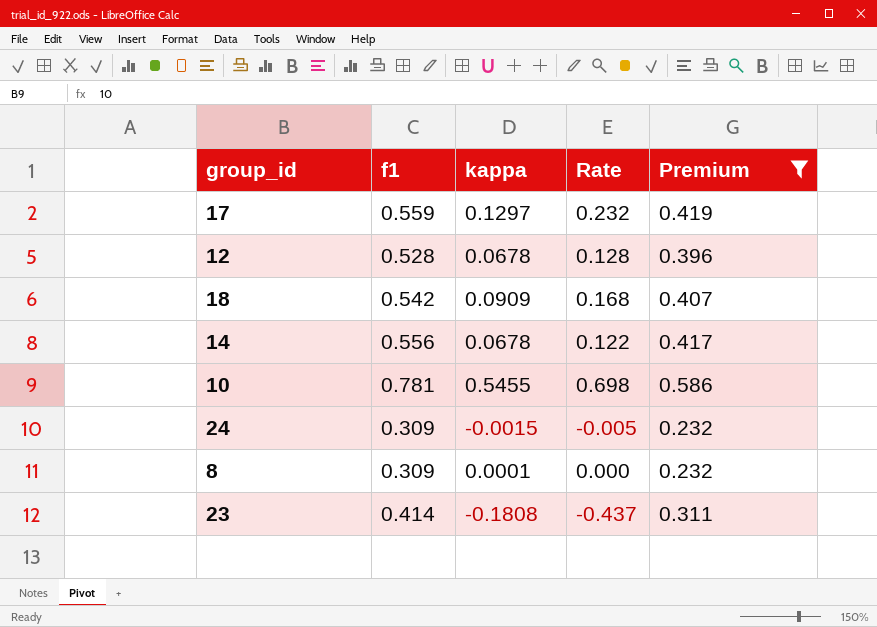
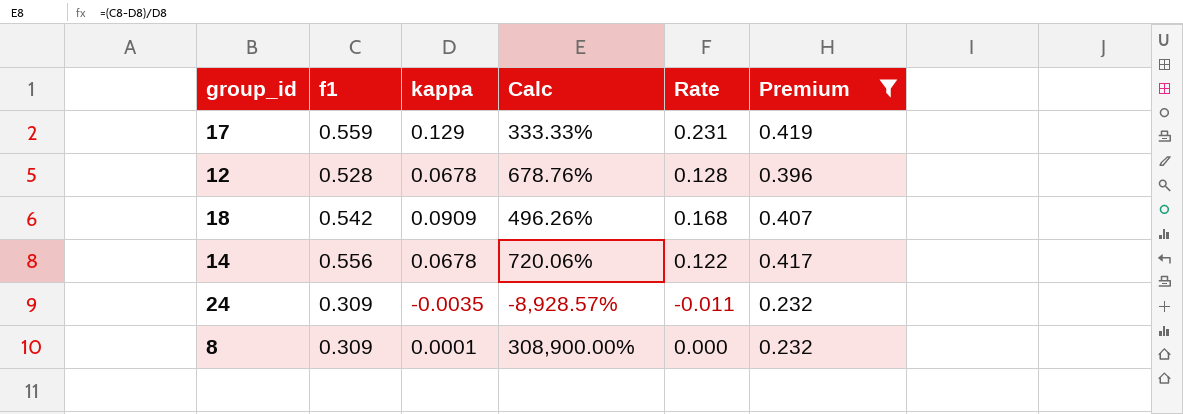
column Calc | formula: none -> ([f1] - [kappa]) / [kappa]
row 10: 0.781 | 0.5455 | 0.698 | 0.586 -> none
row 23: 0.414 | -0.1808 | -0.437 | 0.311 -> none
17 | kappa: 0.1297 -> 0.129
17 | Rate: 0.232 -> 0.231
24 | kappa: -0.0015 -> -0.0035
24 | Rate: -0.005 -> -0.011

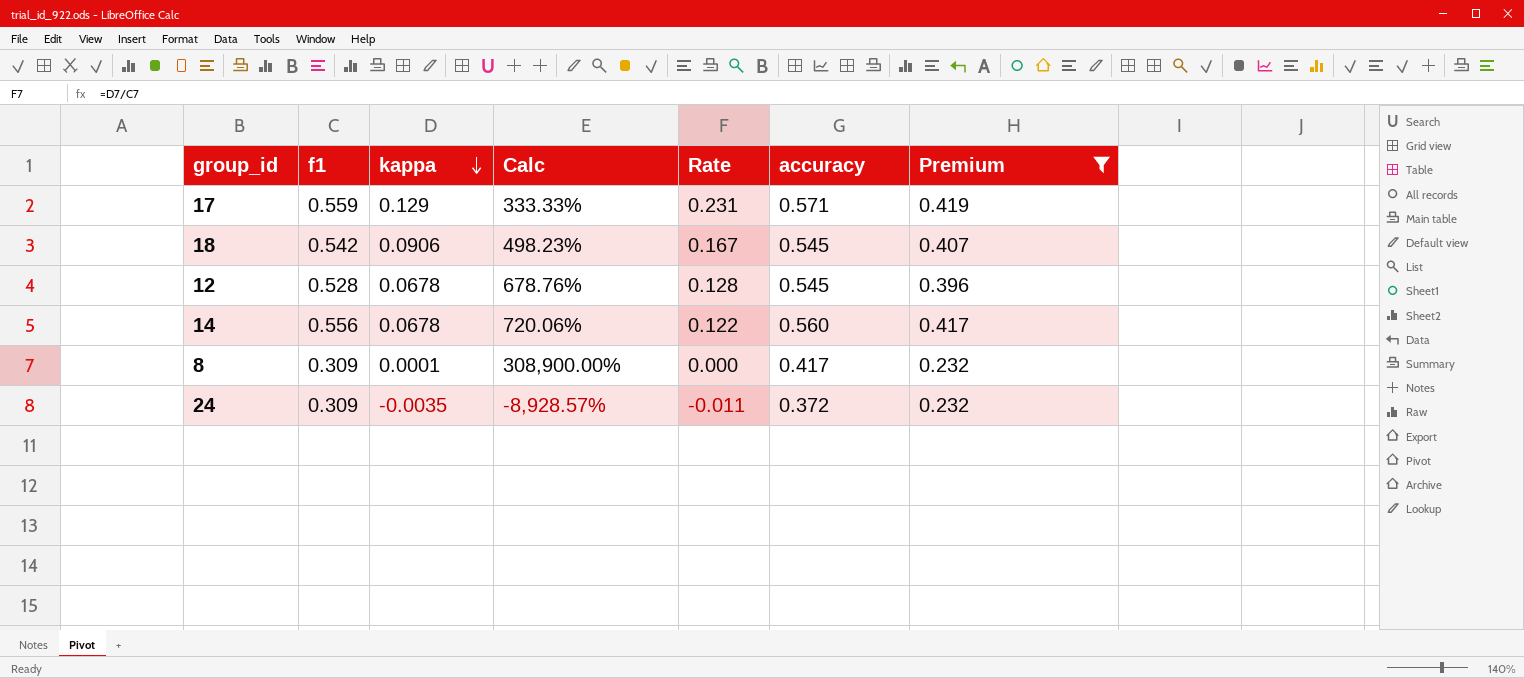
row order: none -> kappa descending
column accuracy | position: none -> 6
18 | kappa: 0.0909 -> 0.0906
18 | Calc: 496.26% -> 498.23%
18 | Rate: 0.168 -> 0.167

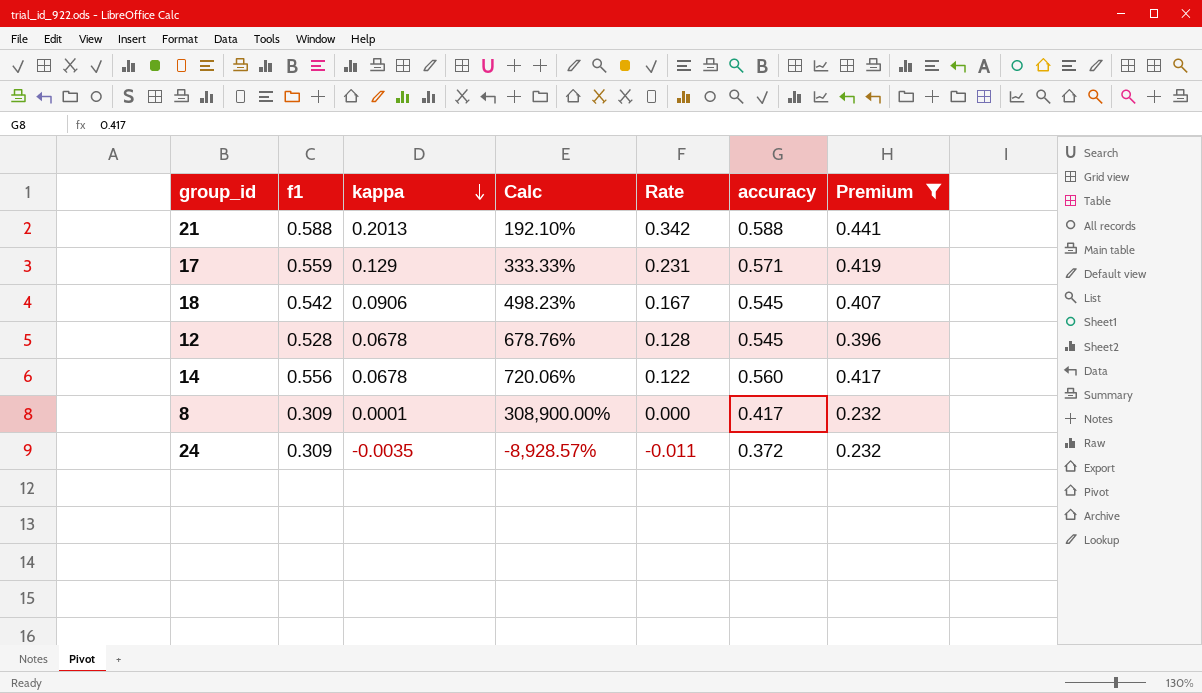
row 21: none -> 0.588 | 0.2013 | 192.10% | 0.342 | 0.588 | 0.441

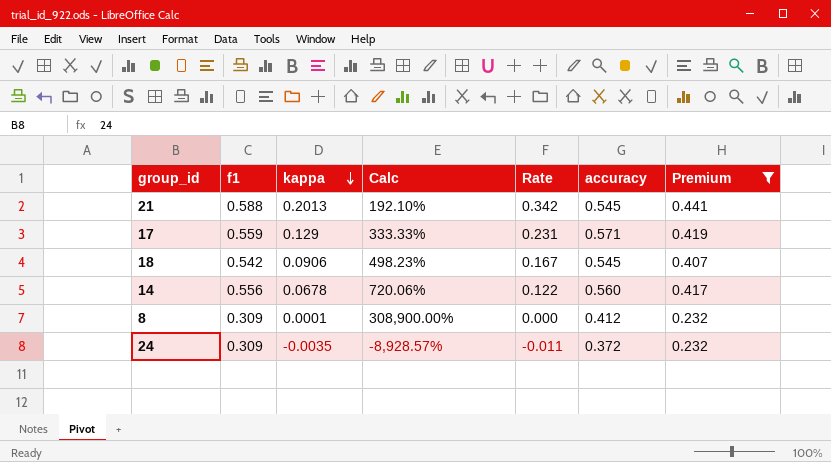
row 12: 0.528 | 0.0678 | 678.76% | 0.128 | 0.545 | 0.396 -> none
21 | accuracy: 0.588 -> 0.545
8 | accuracy: 0.417 -> 0.412

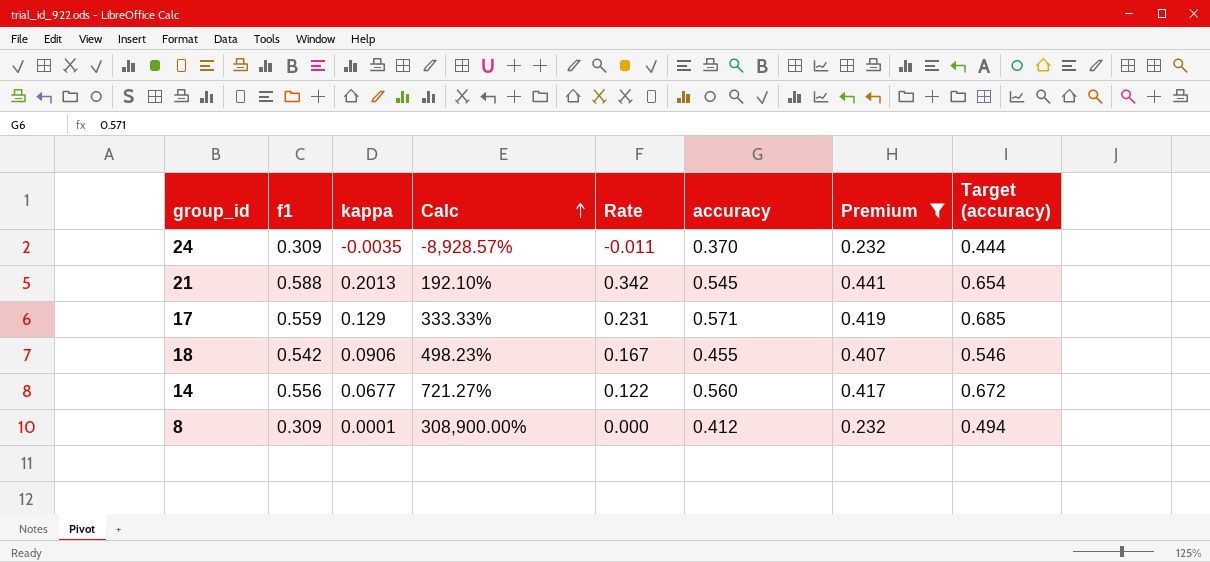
row order: kappa descending -> Calc ascending
column Target (accuracy) | formula: none -> [accuracy] * 1.2
24 | accuracy: 0.372 -> 0.370
18 | accuracy: 0.545 -> 0.455
14 | kappa: 0.0678 -> 0.0677
14 | Calc: 720.06% -> 721.27%

